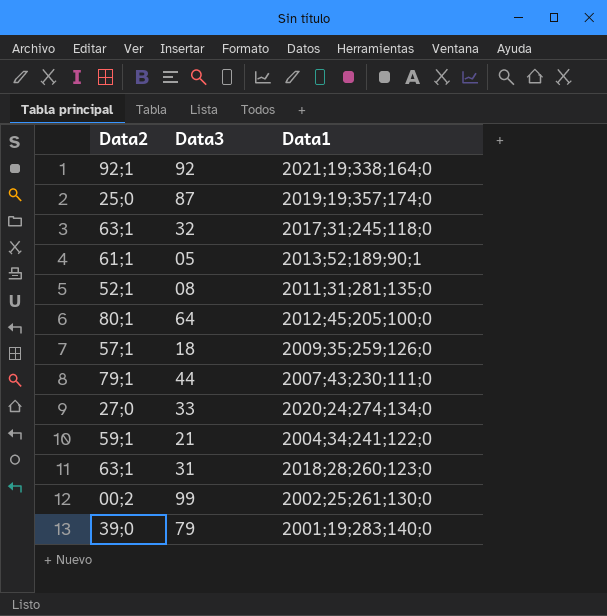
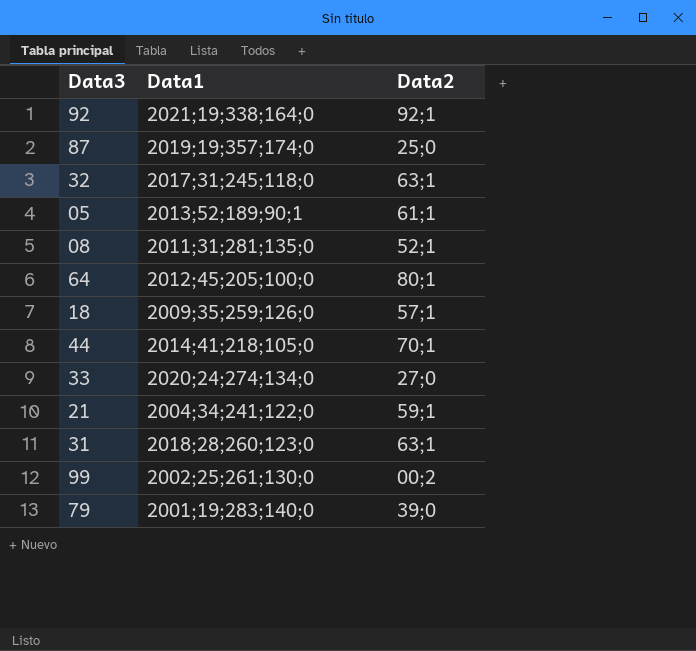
column Data2 | position: 1 -> 3
44 | Data1: 2007;43;230;111;0 -> 2014;41;218;105;0
44 | Data2: 79;1 -> 70;1

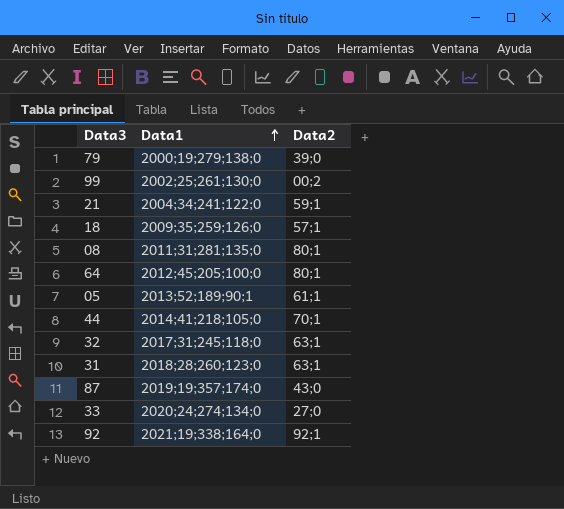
row order: none -> Data1 ascending
79 | Data1: 2001;19;283;140;0 -> 2000;19;279;138;0
08 | Data2: 52;1 -> 80;1
87 | Data2: 25;0 -> 43;0

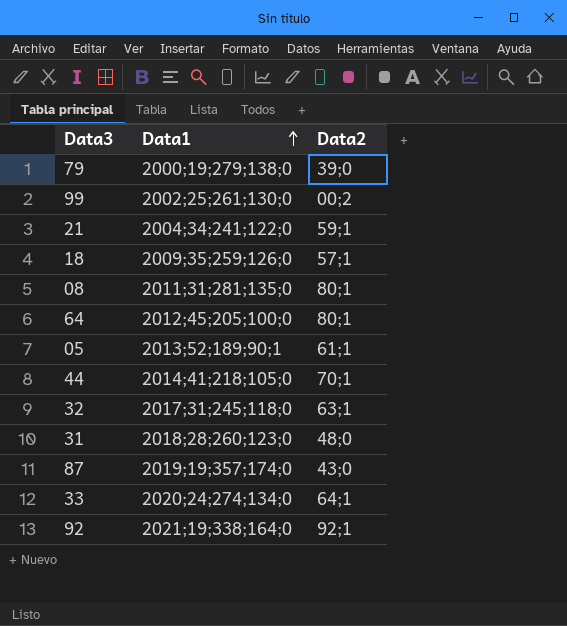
31 | Data2: 63;1 -> 48;0
33 | Data2: 27;0 -> 64;1

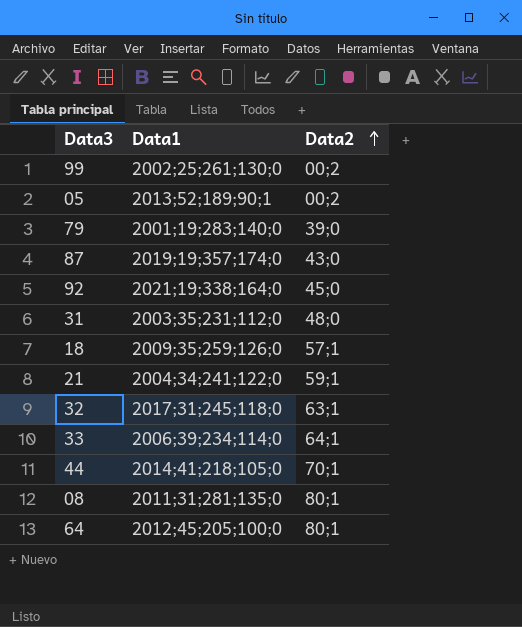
row order: Data1 ascending -> Data2 ascending
05 | Data2: 61;1 -> 00;2
79 | Data1: 2000;19;279;138;0 -> 2001;19;283;140;0
92 | Data2: 92;1 -> 45;0
31 | Data1: 2018;28;260;123;0 -> 2003;35;231;112;0
33 | Data1: 2020;24;274;134;0 -> 2006;39;234;114;0

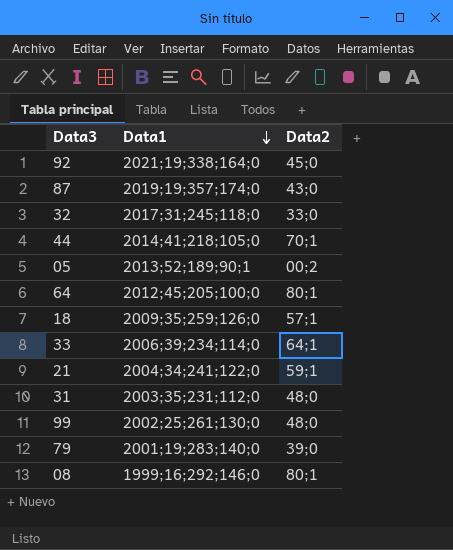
row order: Data2 ascending -> Data1 descending
32 | Data2: 63;1 -> 33;0
99 | Data2: 00;2 -> 48;0
08 | Data1: 2011;31;281;135;0 -> 1999;16;292;146;0

